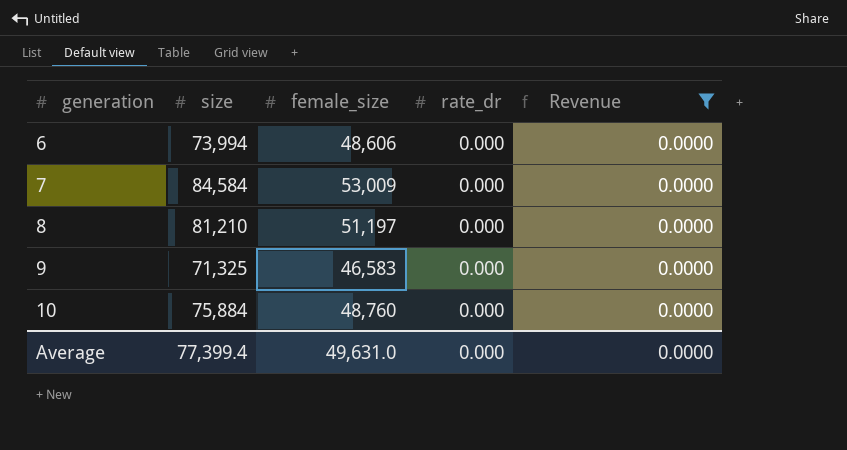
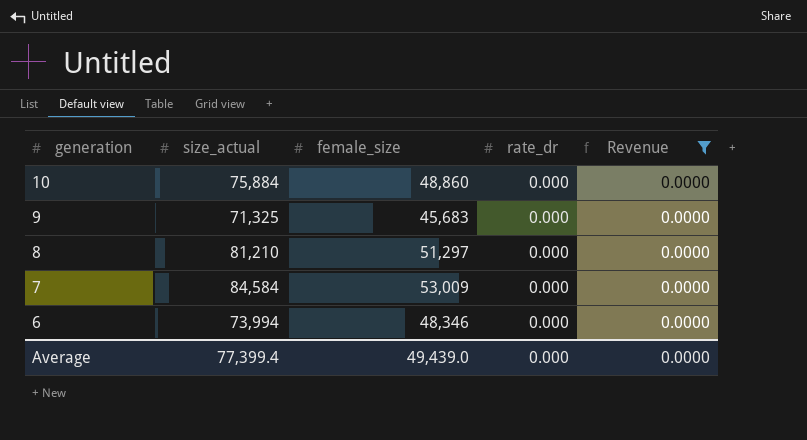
row order: generation ascending -> generation descending
column name: size -> size_actual
10 | female_size: 48,760 -> 48,860
9 | female_size: 46,583 -> 45,683
8 | female_size: 51,197 -> 51,297
6 | female_size: 48,606 -> 48,346
Average | female_size: 49,631.0 -> 49,439.0

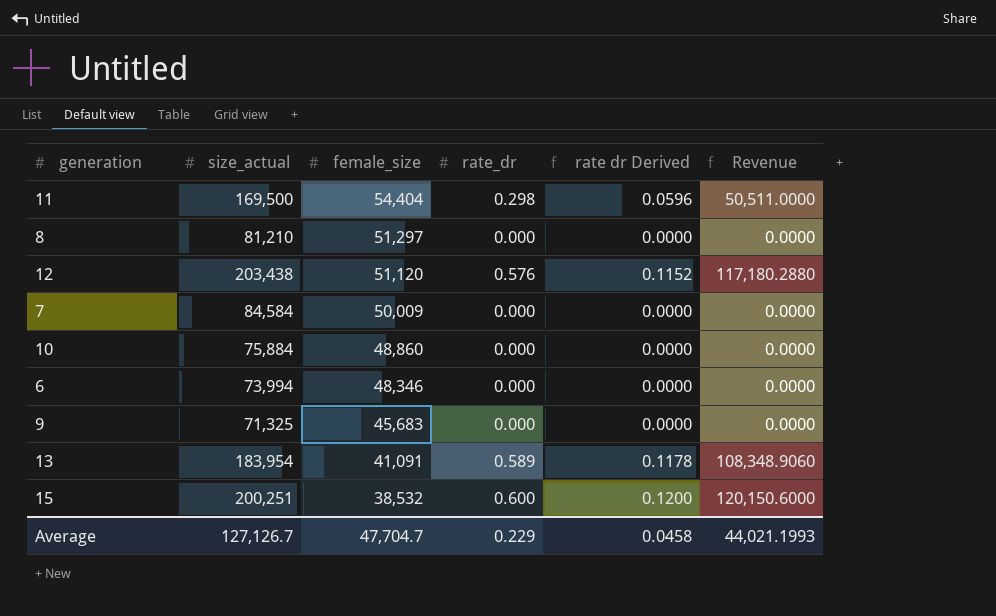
filter: Revenue = 0.0000 -> none
row order: generation descending -> female_size descending
column rate dr Derived | formula: none -> [rate_dr] * 0.2
7 | female_size: 53,009 -> 50,009
Average | size_actual: 77,399.4 -> 127,126.7
Average | female_size: 49,439.0 -> 47,704.7
Average | rate_dr: 0.000 -> 0.229
Average | Revenue: 0.0000 -> 44,021.1993

